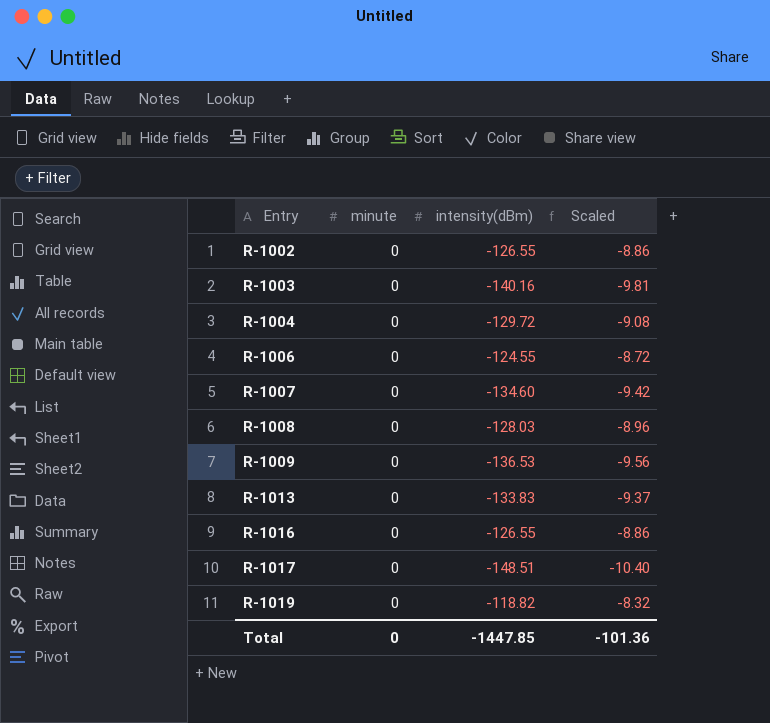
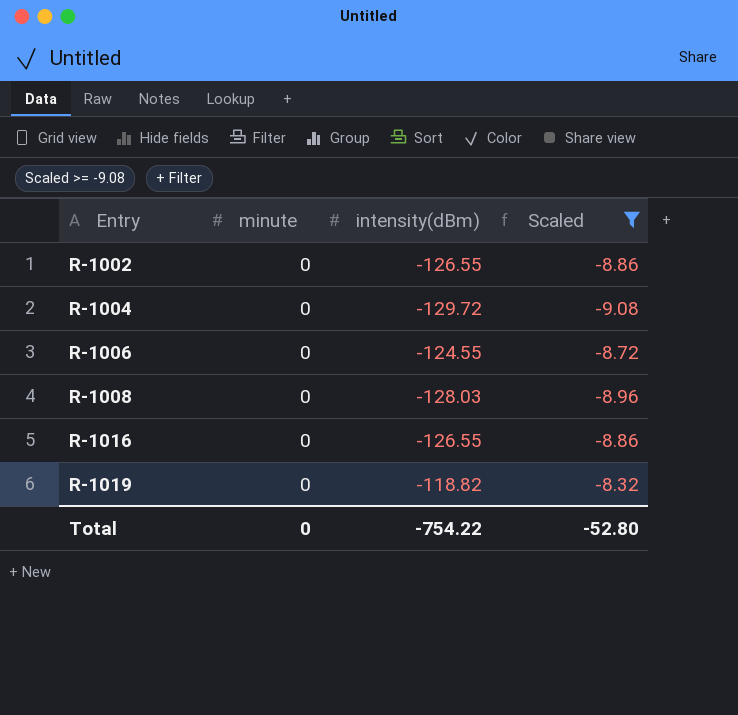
filter: none -> Scaled >= -9.08
Total | intensity(dBm): -1447.85 -> -754.22
Total | Scaled: -101.36 -> -52.80

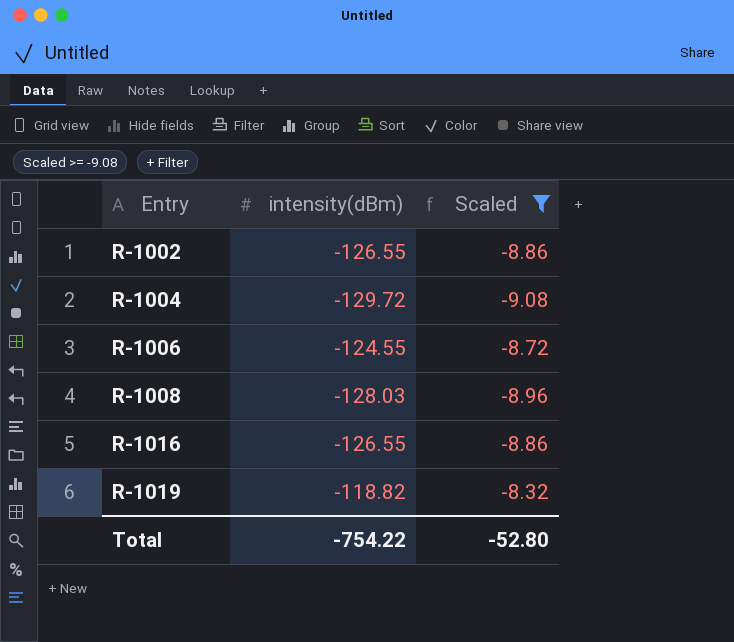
column minute | position: 2 -> none

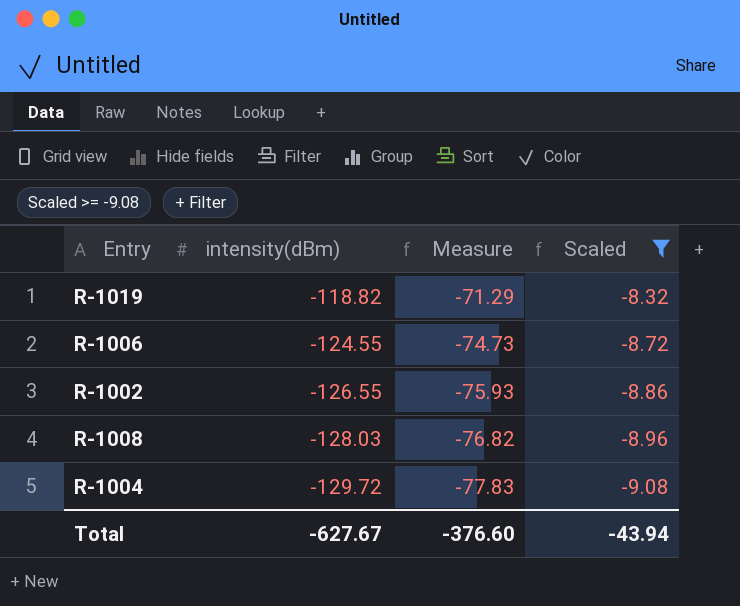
row order: Entry ascending -> intensity(dBm) descending
column Measure | formula: none -> [intensity(dBm)] * 0.6
row R-1016: -126.55 | -8.86 -> none
Total | intensity(dBm): -754.22 -> -627.67
Total | Scaled: -52.80 -> -43.94

